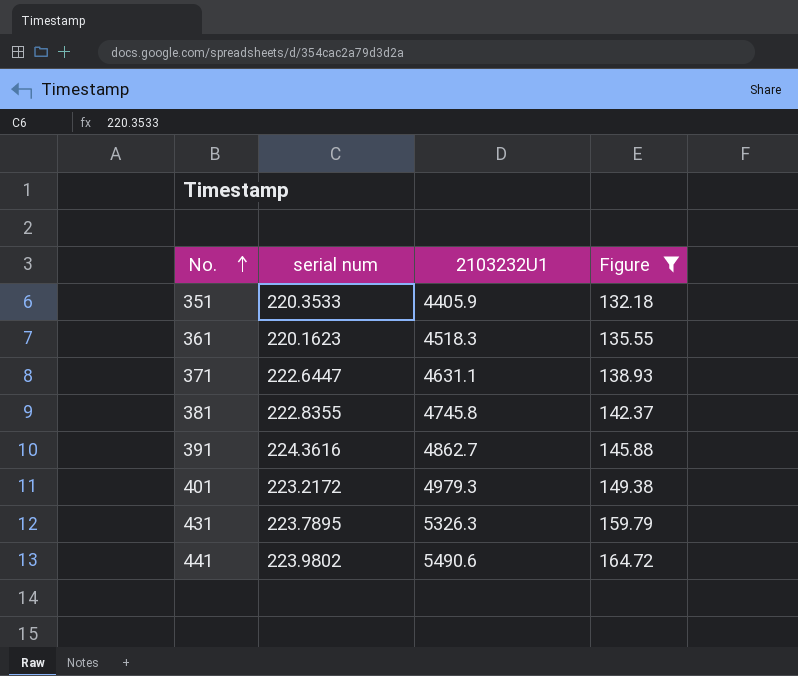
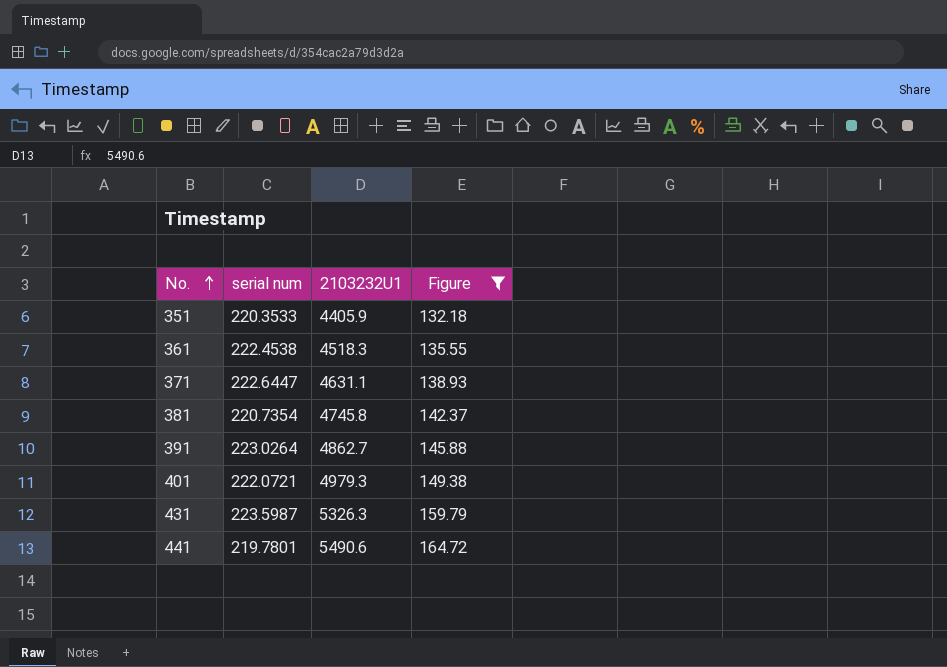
361 | serial num: 220.1623 -> 222.4538
381 | serial num: 222.8355 -> 220.7354
391 | serial num: 224.3616 -> 223.0264
401 | serial num: 223.2172 -> 222.0721
431 | serial num: 223.7895 -> 223.5987
441 | serial num: 223.9802 -> 219.7801

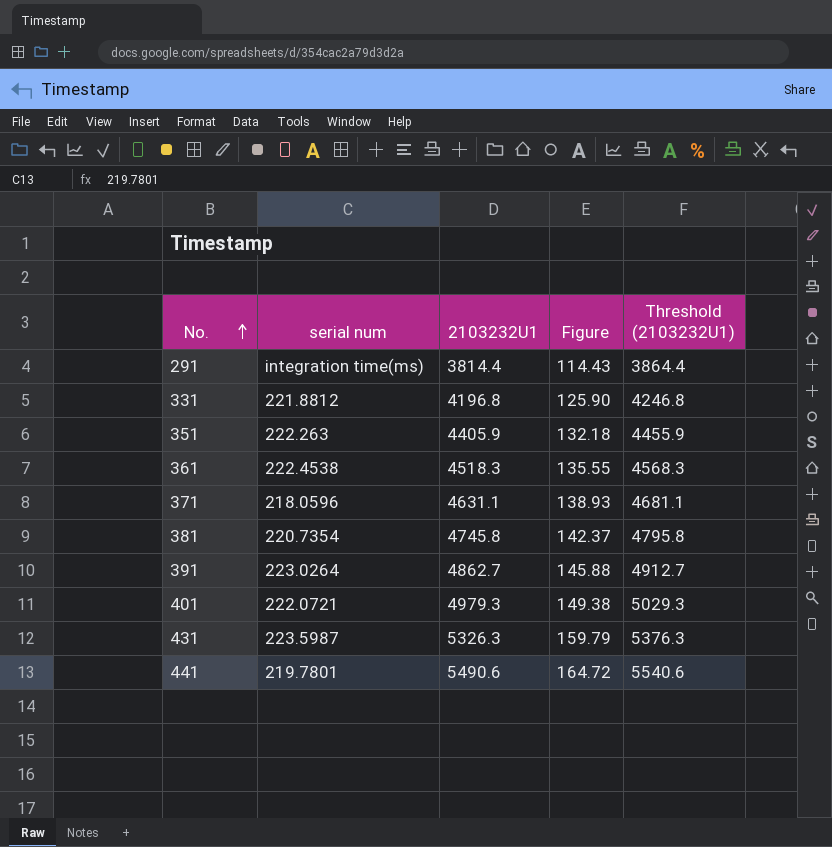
filter: Figure >= 132.18 -> none
column Threshold (2103232U1) | formula: none -> [2103232U1] + 50
351 | serial num: 220.3533 -> 222.263
371 | serial num: 222.6447 -> 218.0596

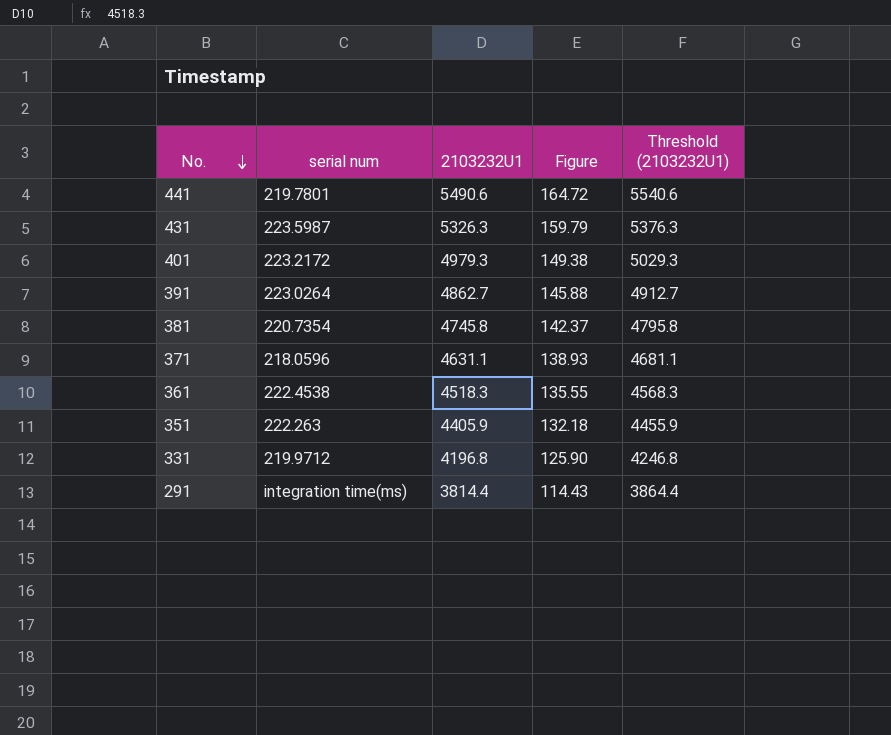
row order: No. ascending -> No. descending
401 | serial num: 222.0721 -> 223.2172
331 | serial num: 221.8812 -> 219.9712

